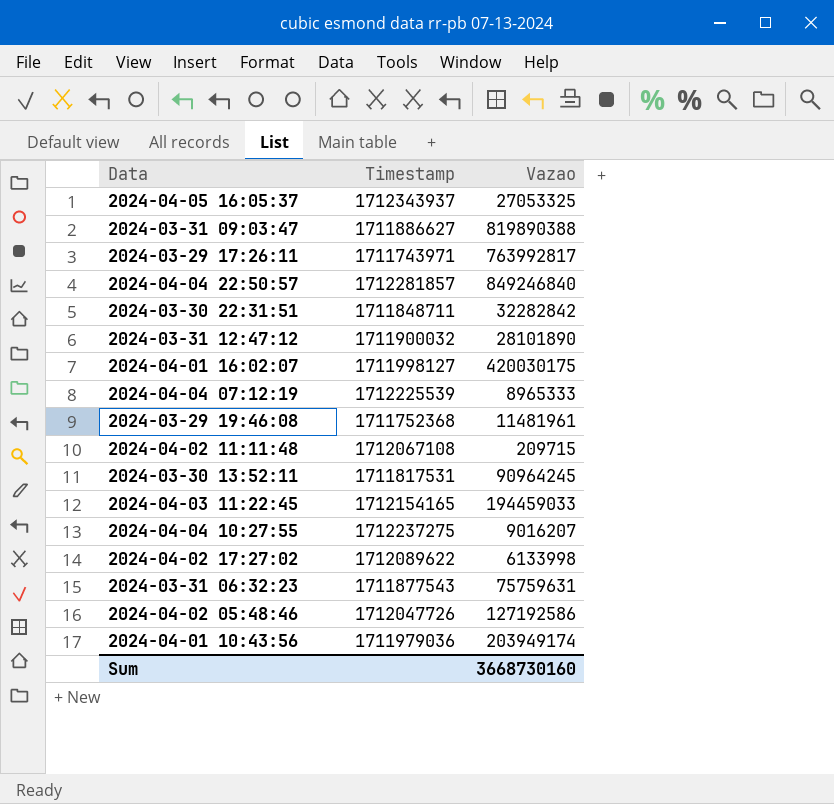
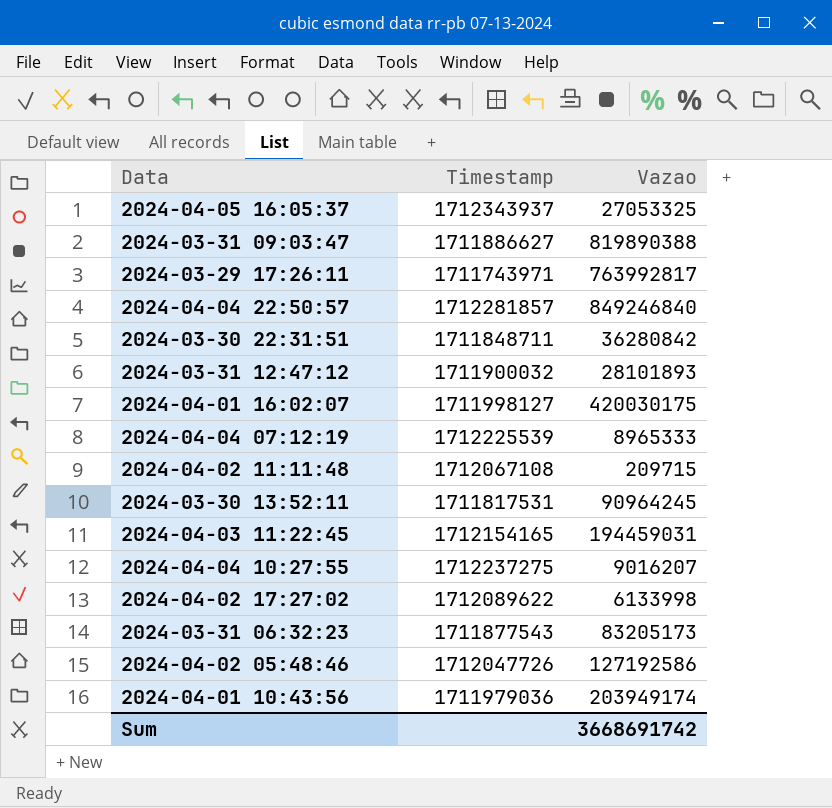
row 2024-03-29 19:46:08: 1711752368 | 11481961 -> none
2024-03-30 22:31:51 | Vazao: 32282842 -> 36280842
2024-03-31 12:47:12 | Vazao: 28101890 -> 28101893
2024-04-03 11:22:45 | Vazao: 194459033 -> 194459031
2024-03-31 06:32:23 | Vazao: 75759631 -> 83205173
Sum | Vazao: 3668730160 -> 3668691742

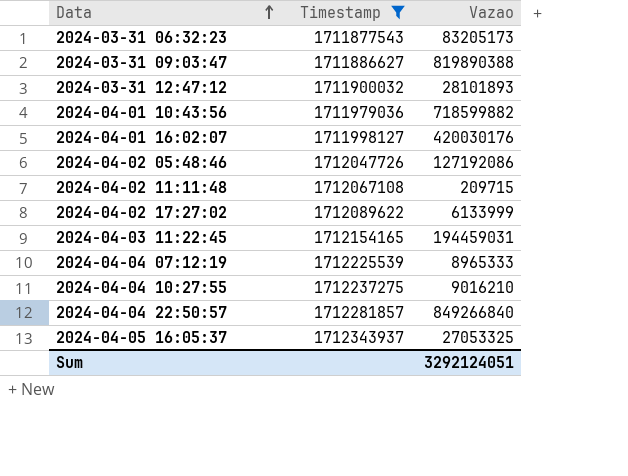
filter: none -> Timestamp >= 1711877543
row order: none -> Data ascending
2024-04-01 10:43:56 | Vazao: 203949174 -> 718599882
2024-04-01 16:02:07 | Vazao: 420030175 -> 420030176
2024-04-02 05:48:46 | Vazao: 127192586 -> 127192086
2024-04-02 17:27:02 | Vazao: 6133998 -> 6133999
2024-04-04 10:27:55 | Vazao: 9016207 -> 9016210
2024-04-04 22:50:57 | Vazao: 849246840 -> 849266840
Sum | Vazao: 3668691742 -> 3292124051

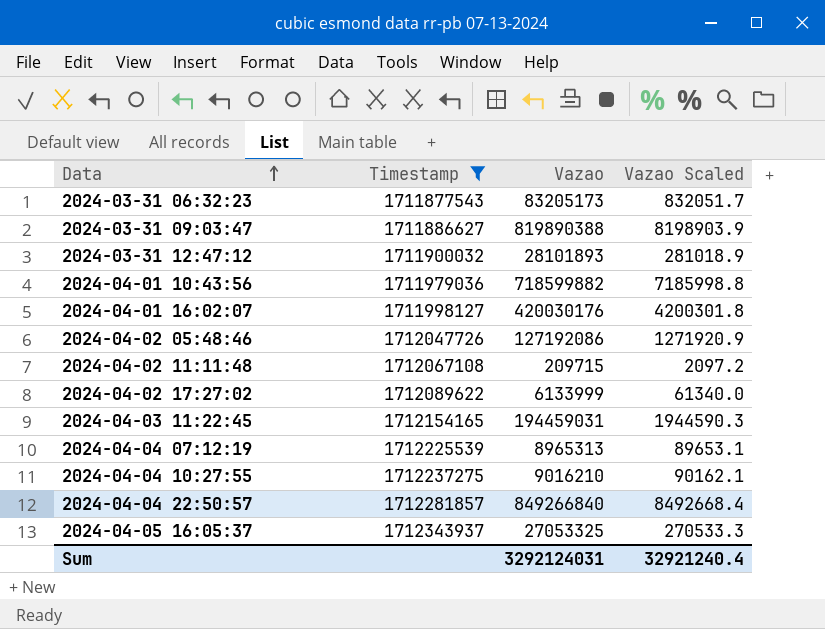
column Vazao Scaled | formula: none -> [Vazao] * 0.01
2024-04-04 07:12:19 | Vazao: 8965333 -> 8965313
Sum | Vazao: 3292124051 -> 3292124031

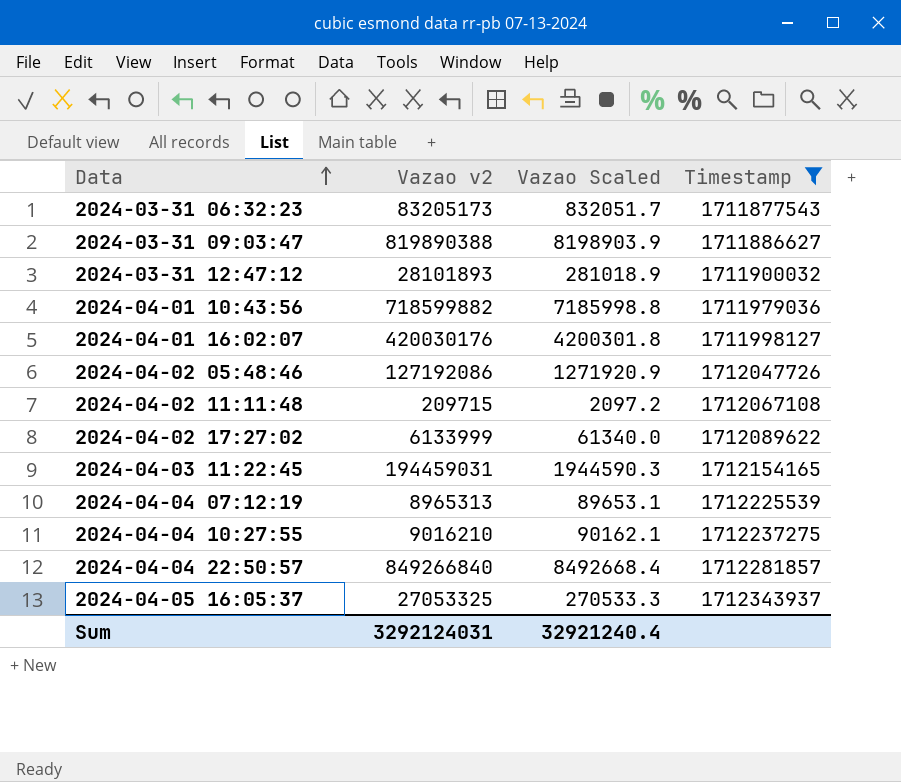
column name: Vazao -> Vazao v2
column Timestamp | position: 2 -> 4

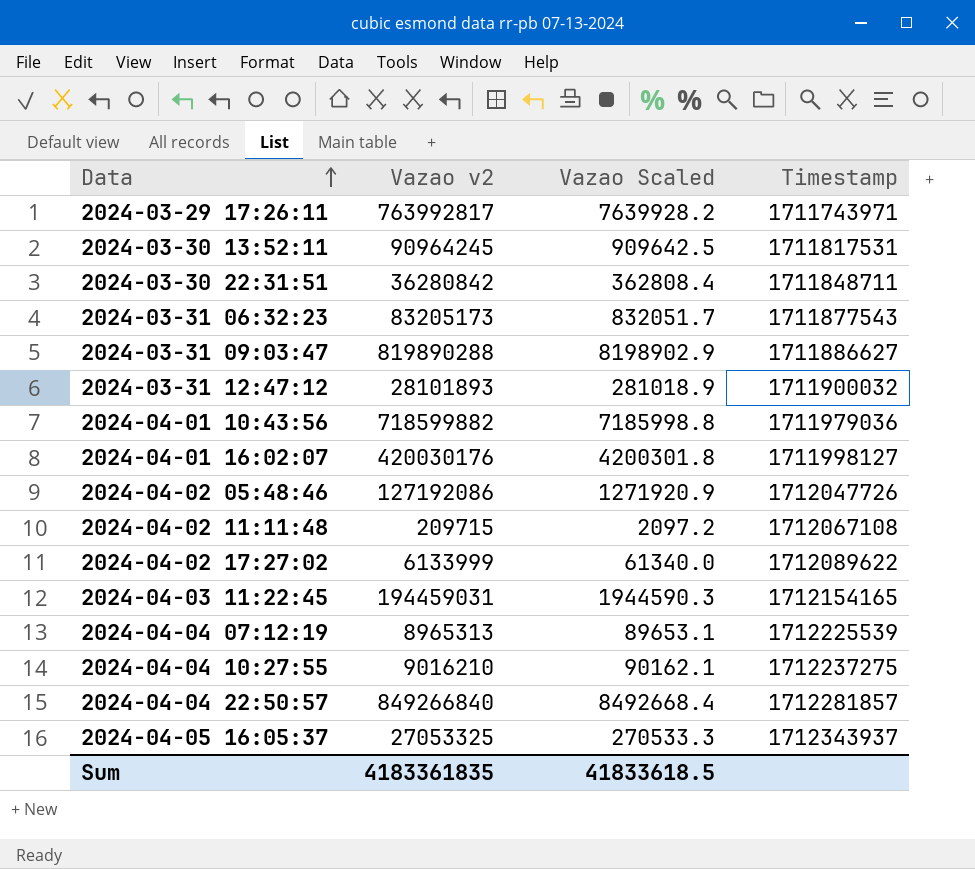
filter: Timestamp >= 1711877543 -> none
2024-03-31 09:03:47 | Vazao v2: 819890388 -> 819890288
2024-03-31 09:03:47 | Vazao Scaled: 8198903.9 -> 8198902.9
Sum | Vazao v2: 3292124031 -> 4183361835
Sum | Vazao Scaled: 32921240.4 -> 41833618.5

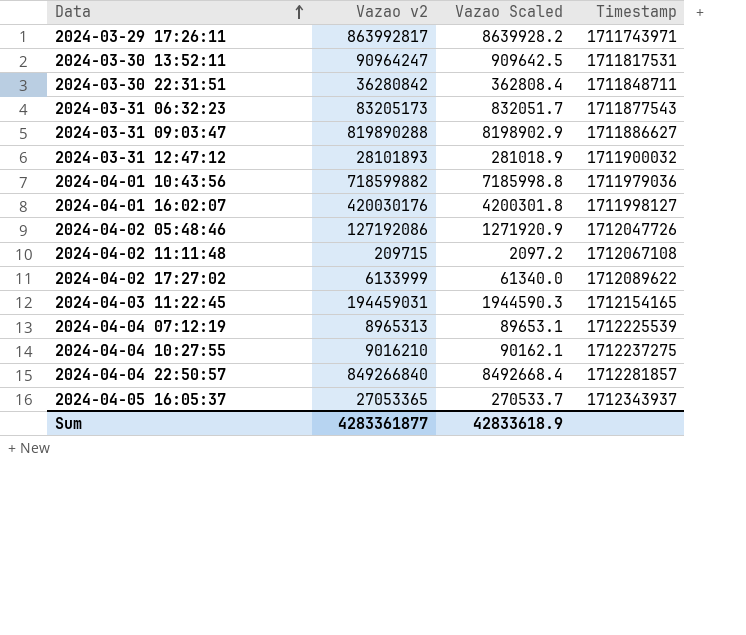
2024-03-29 17:26:11 | Vazao v2: 763992817 -> 863992817
2024-03-29 17:26:11 | Vazao Scaled: 7639928.2 -> 8639928.2
2024-03-30 13:52:11 | Vazao v2: 90964245 -> 90964247
2024-04-05 16:05:37 | Vazao v2: 27053325 -> 27053365
2024-04-05 16:05:37 | Vazao Scaled: 270533.3 -> 270533.7
Sum | Vazao v2: 4183361835 -> 4283361877
Sum | Vazao Scaled: 41833618.5 -> 42833618.9

